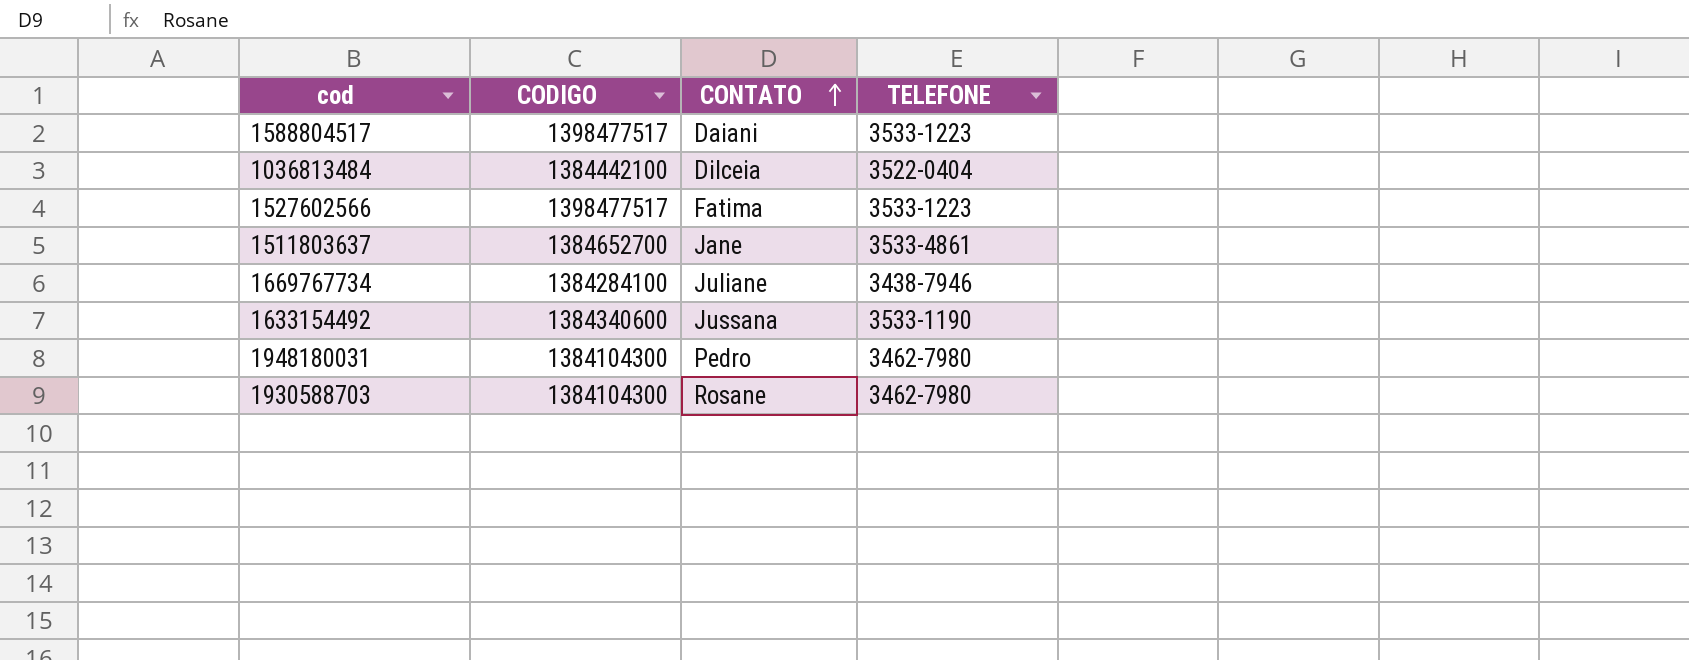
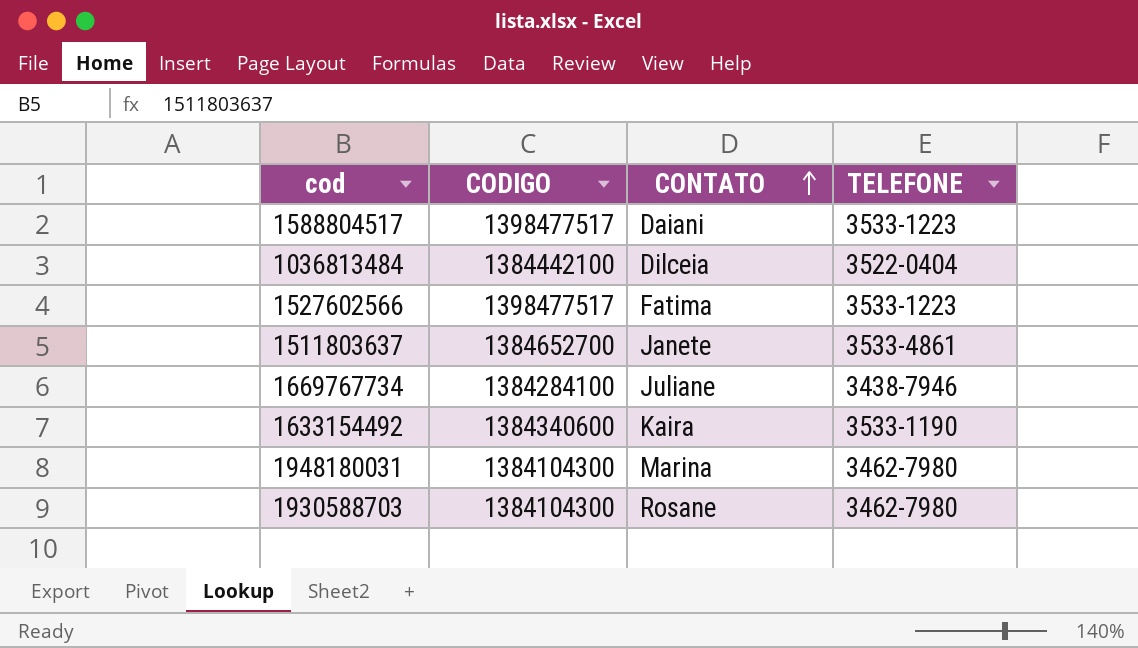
1511803637 | CONTATO: Jane -> Janete
1633154492 | CONTATO: Jussana -> Kaira
1948180031 | CONTATO: Pedro -> Marina

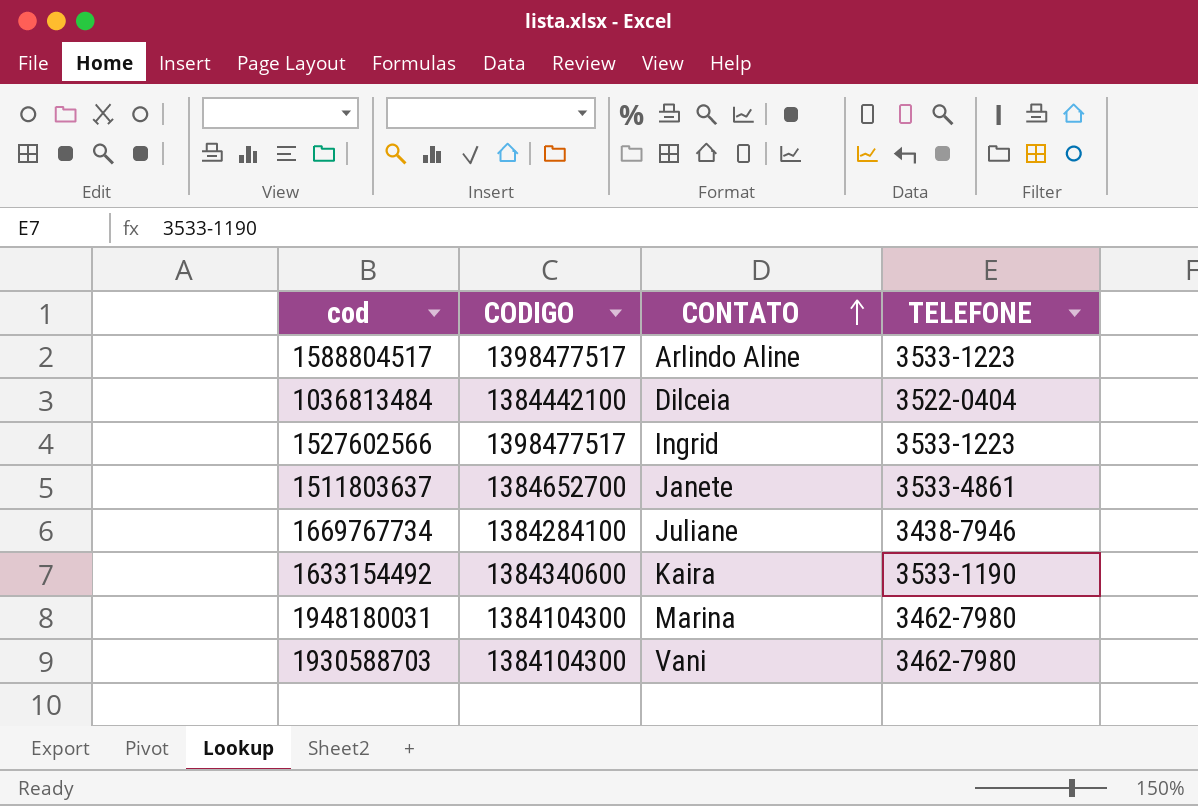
1588804517 | CONTATO: Daiani -> Arlindo Aline
1527602566 | CONTATO: Fatima -> Ingrid
1930588703 | CONTATO: Rosane -> Vani

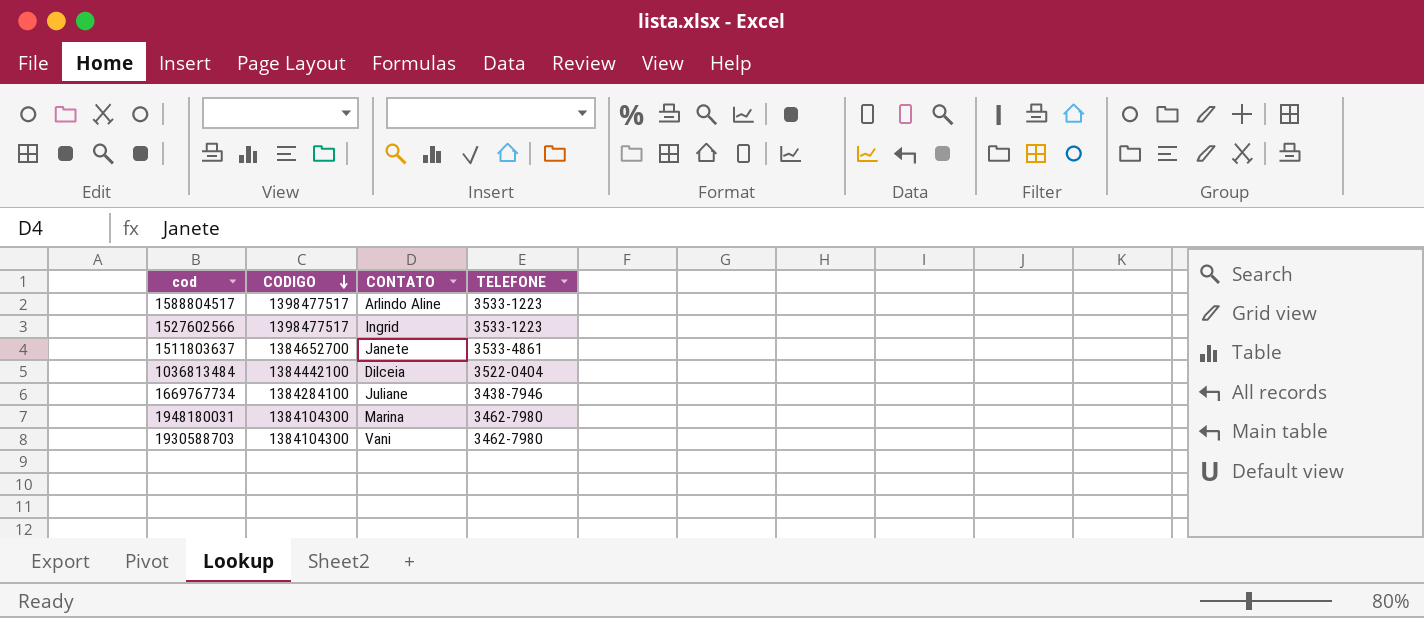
row order: CONTATO ascending -> CODIGO descending
row 1633154492: 1384340600 | Kaira | 3533-1190 -> none

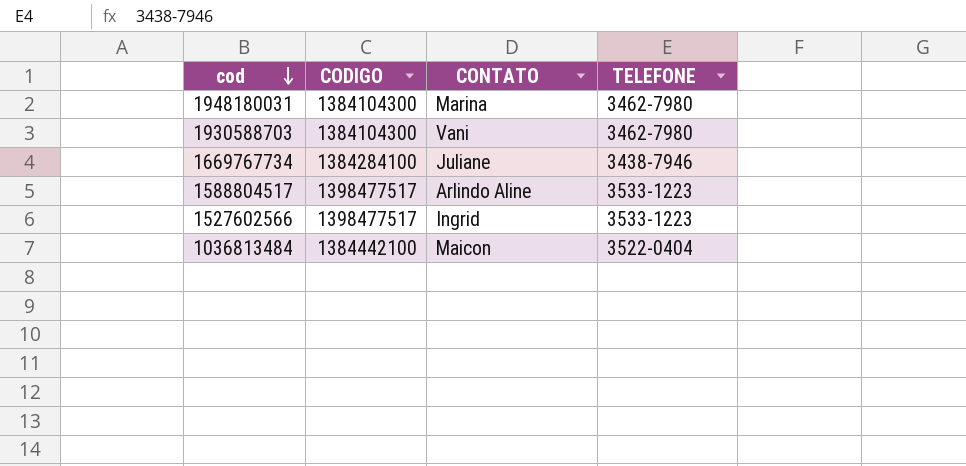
row order: CODIGO descending -> cod descending
row 1511803637: 1384652700 | Janete | 3533-4861 -> none
1036813484 | CONTATO: Dilceia -> Maicon

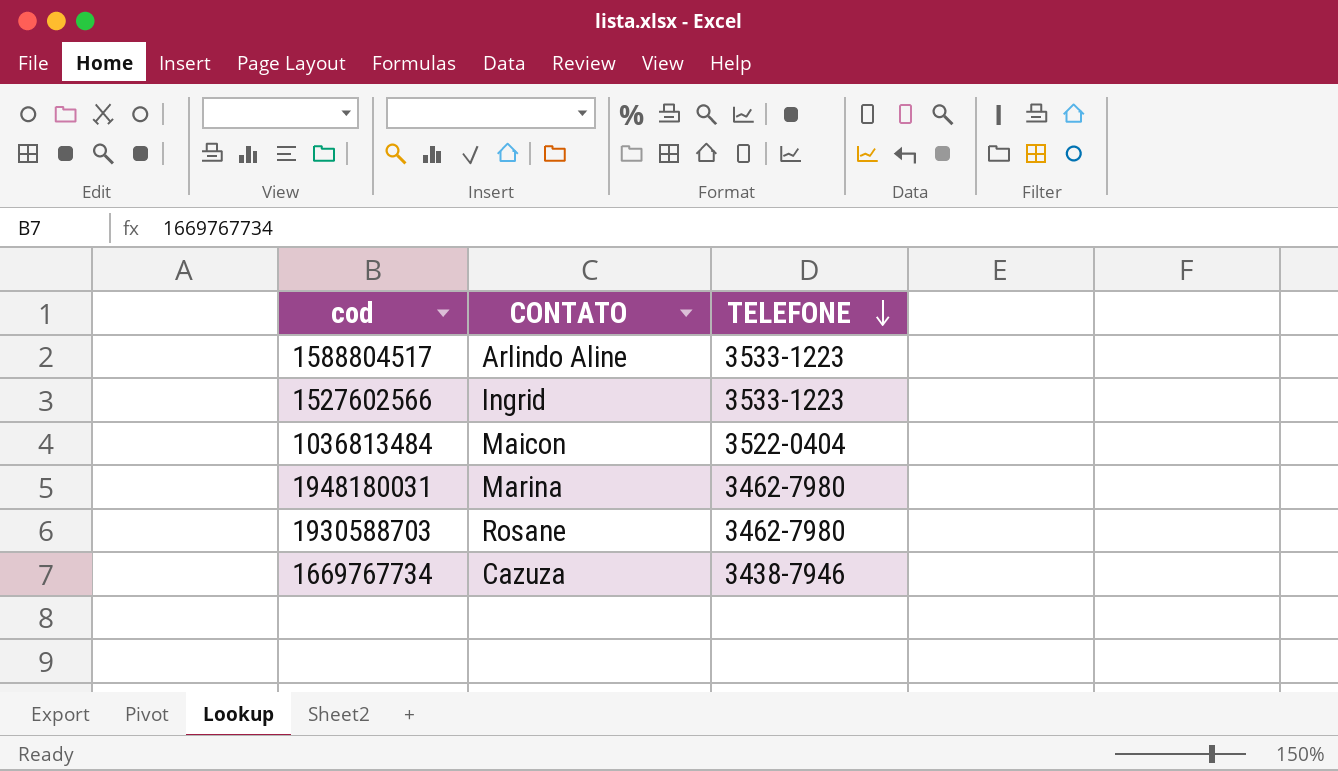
row order: cod descending -> TELEFONE descending
column CODIGO | position: 2 -> none
1930588703 | CONTATO: Vani -> Rosane
1669767734 | CONTATO: Juliane -> Cazuza

